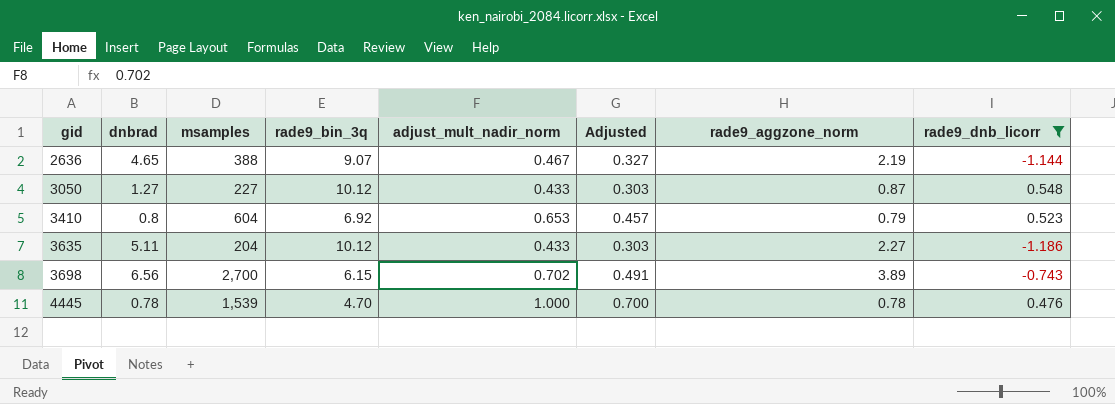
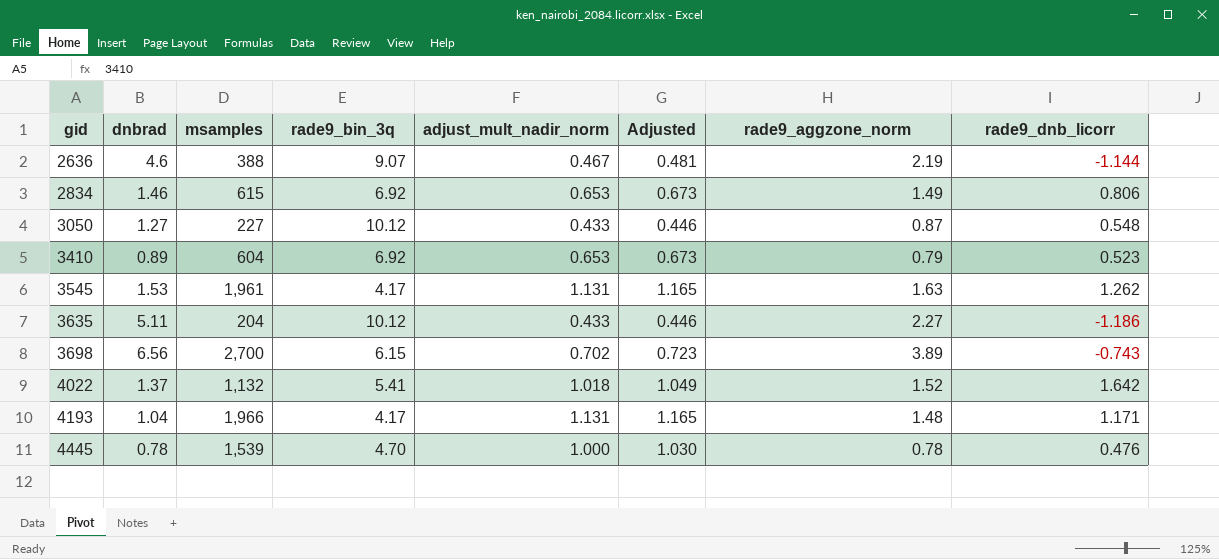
filter: rade9_dnb_licorr <= 0.548 -> none
column Adjusted | formula: [adjust_mult_nadir_norm] * 0.7 -> [adjust_mult_nadir_norm] * 1.03
2636 | dnbrad: 4.65 -> 4.6
3410 | dnbrad: 0.8 -> 0.89

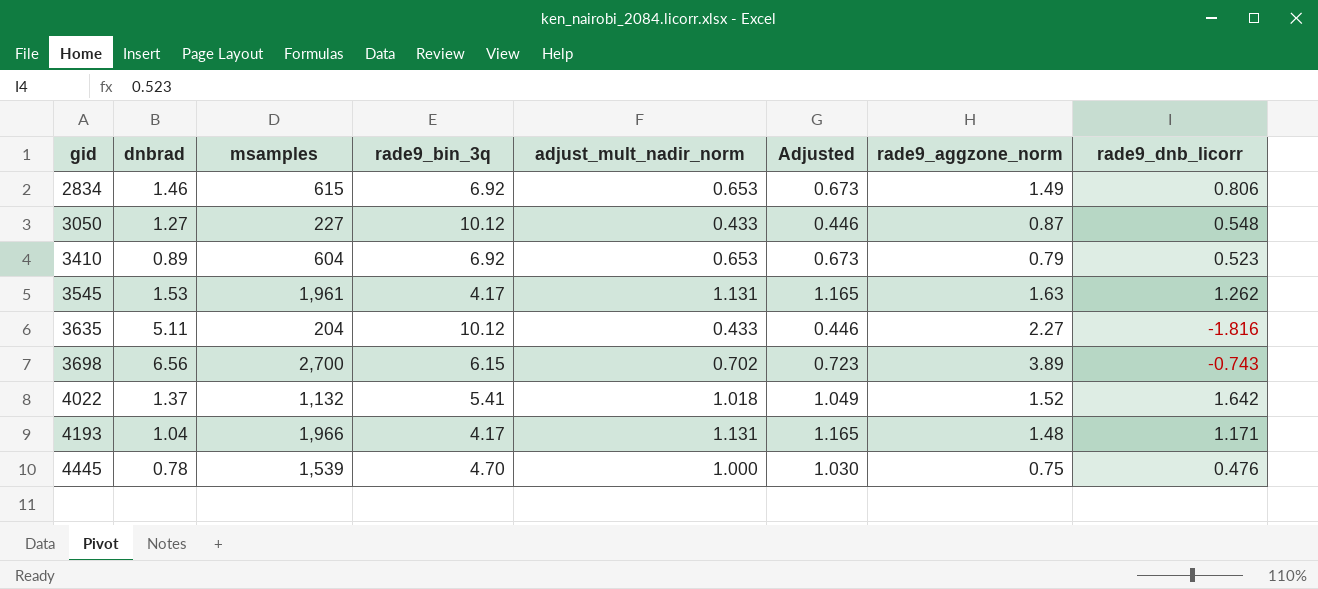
row 2636: 4.6 | 388 | 9.07 | 0.467 | 0.481 | 2.19 | -1.144 -> none
3635 | rade9_dnb_licorr: -1.186 -> -1.816
4445 | rade9_aggzone_norm: 0.78 -> 0.75

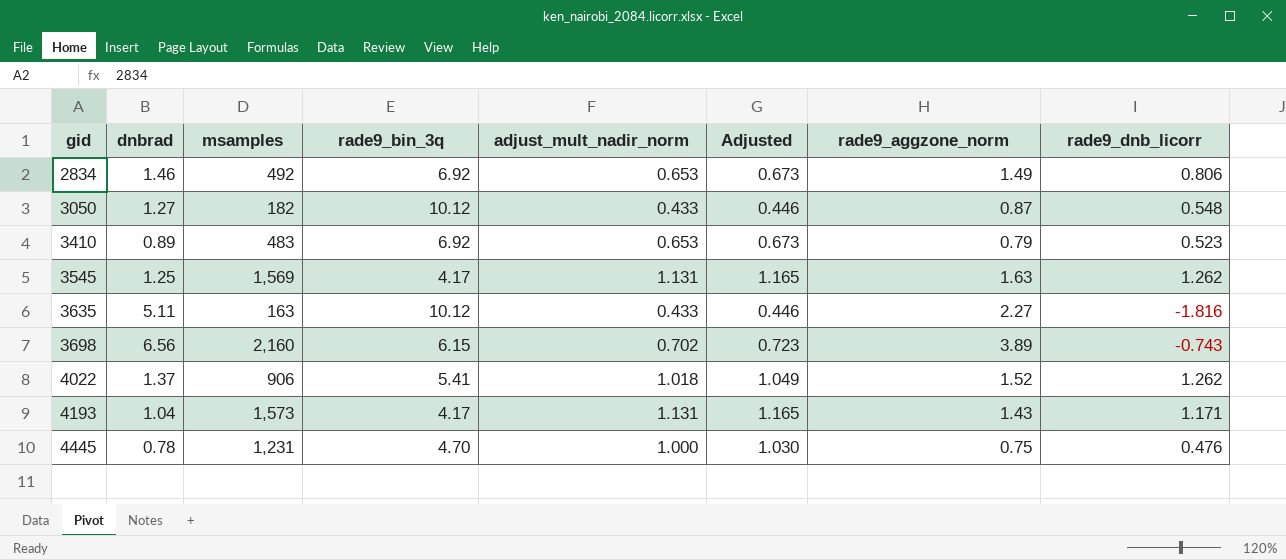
2834 | msamples: 615 -> 492
3050 | msamples: 227 -> 182
3410 | msamples: 604 -> 483
3545 | dnbrad: 1.53 -> 1.25
3545 | msamples: 1,961 -> 1,569
3635 | msamples: 204 -> 163
3698 | msamples: 2,700 -> 2,160
4022 | msamples: 1,132 -> 906
4022 | rade9_dnb_licorr: 1.642 -> 1.262
4193 | msamples: 1,966 -> 1,573
4193 | rade9_aggzone_norm: 1.48 -> 1.43
4445 | msamples: 1,539 -> 1,231

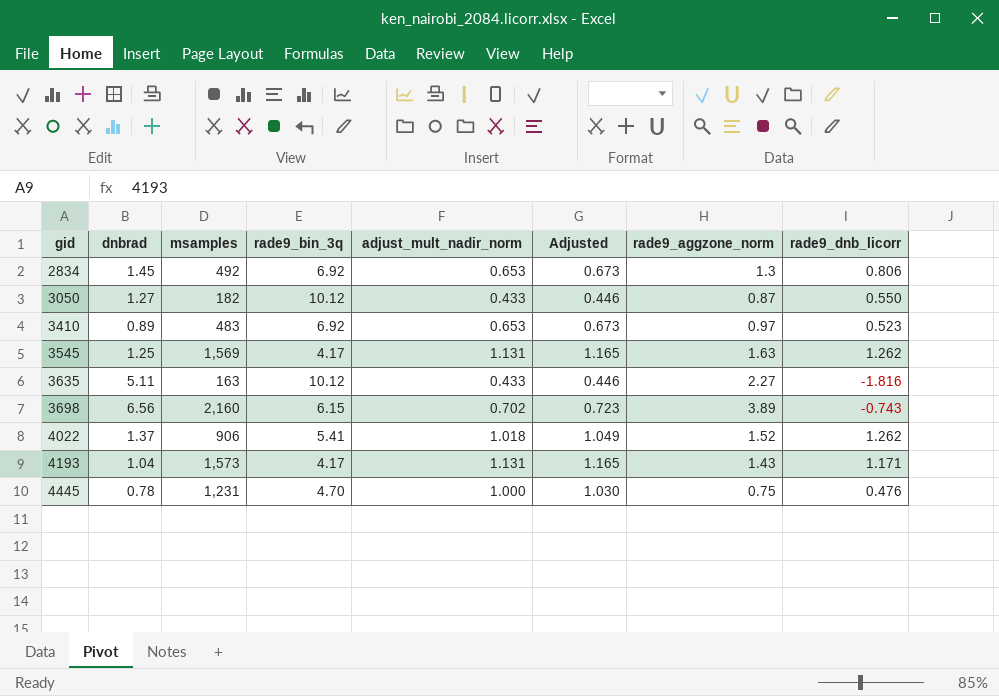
2834 | dnbrad: 1.46 -> 1.45
2834 | rade9_aggzone_norm: 1.49 -> 1.3
3050 | rade9_dnb_licorr: 0.548 -> 0.550
3410 | rade9_aggzone_norm: 0.79 -> 0.97

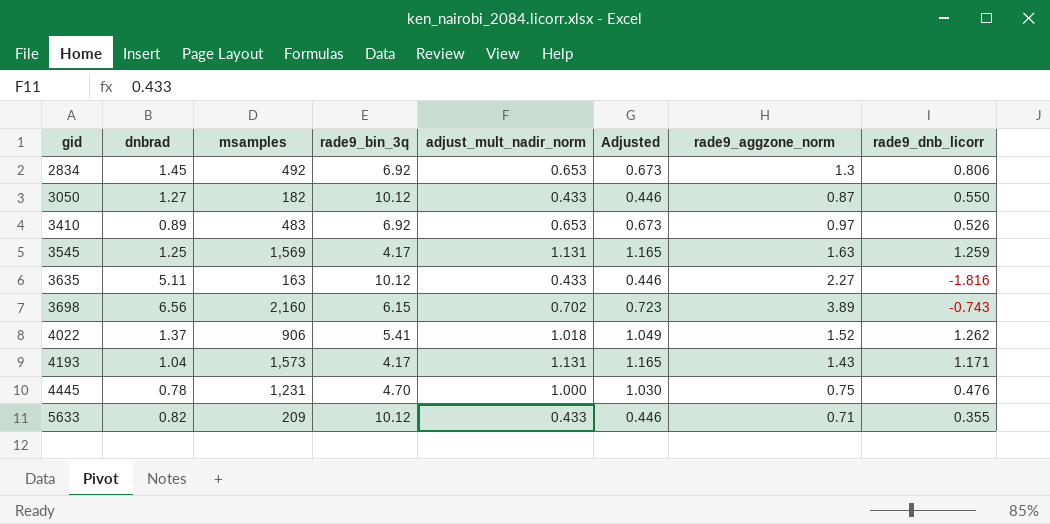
3410 | rade9_dnb_licorr: 0.523 -> 0.526
3545 | rade9_dnb_licorr: 1.262 -> 1.259
row 5633: none -> 0.82 | 209 | 10.12 | 0.433 | 0.446 | 0.71 | 0.355

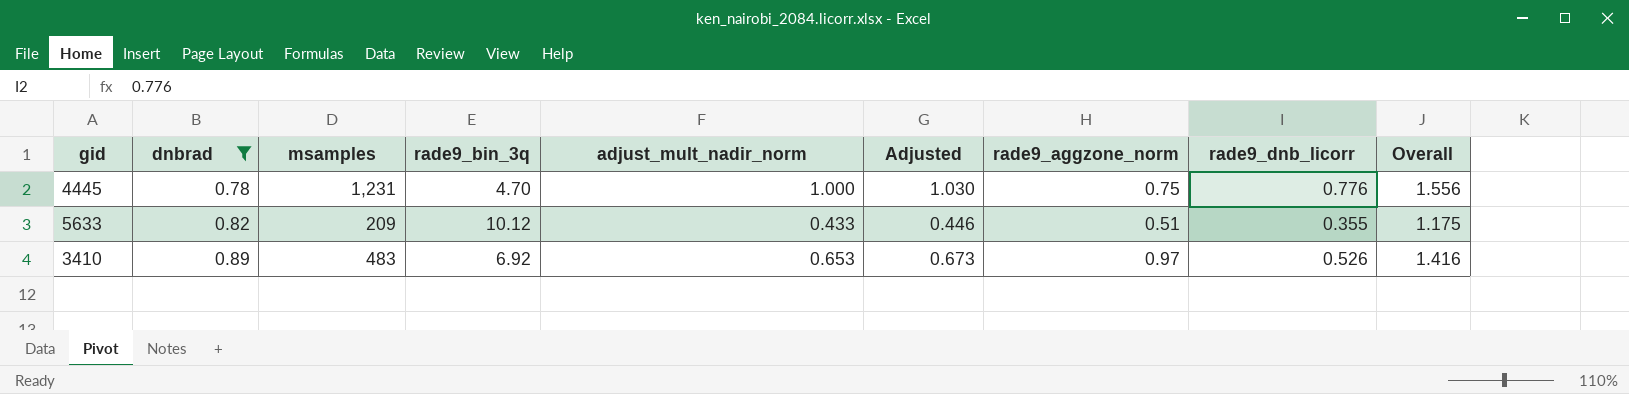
filter: none -> dnbrad <= 0.89
row order: gid ascending -> dnbrad ascending
column Overall | formula: none -> [dnbrad] + [rade9_dnb_licorr]
4445 | rade9_dnb_licorr: 0.476 -> 0.776
5633 | rade9_aggzone_norm: 0.71 -> 0.51

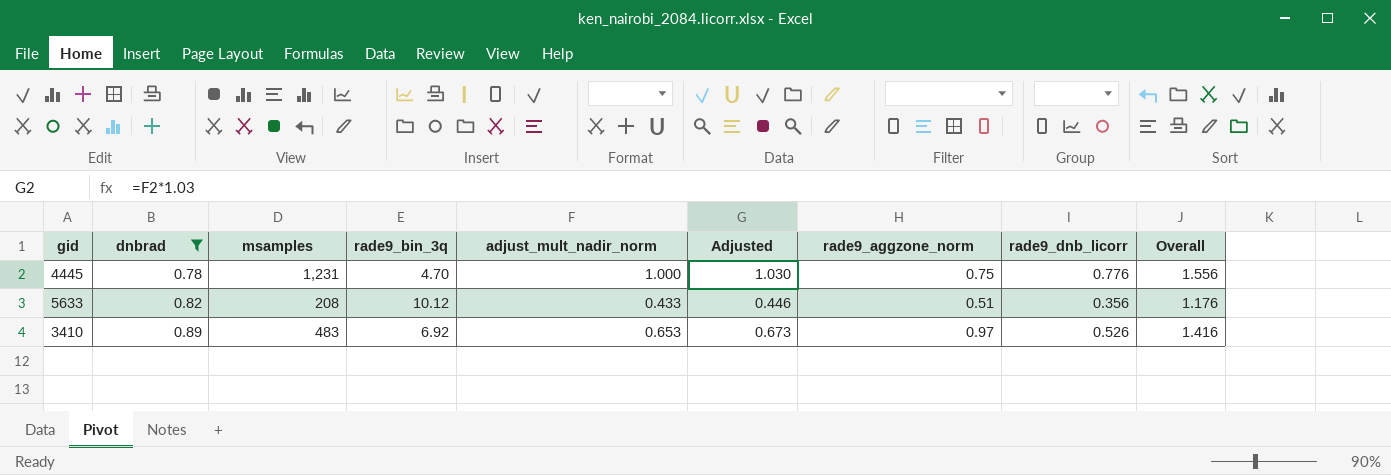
5633 | msamples: 209 -> 208
5633 | rade9_dnb_licorr: 0.355 -> 0.356
5633 | Overall: 1.175 -> 1.176

